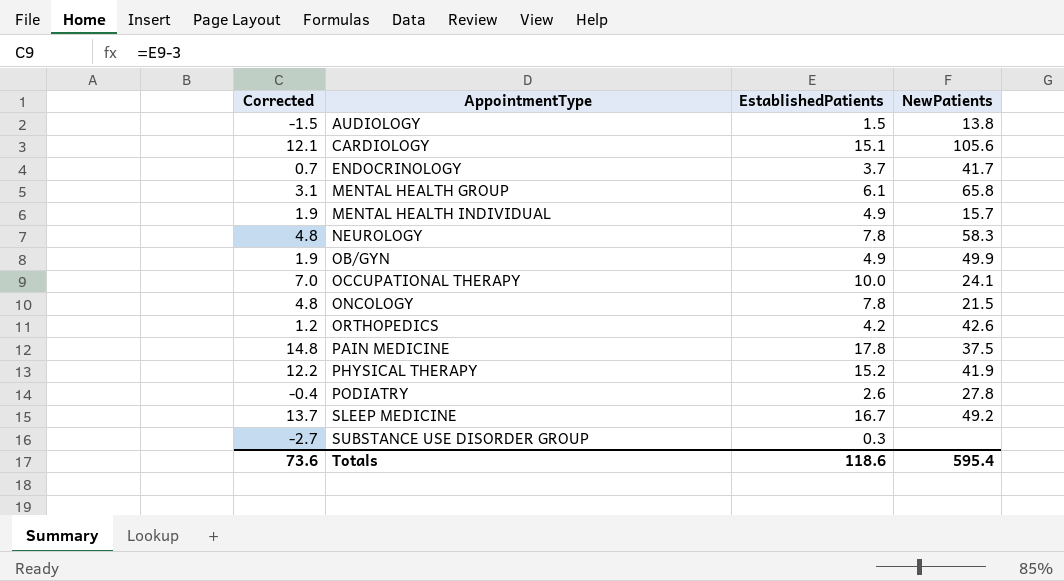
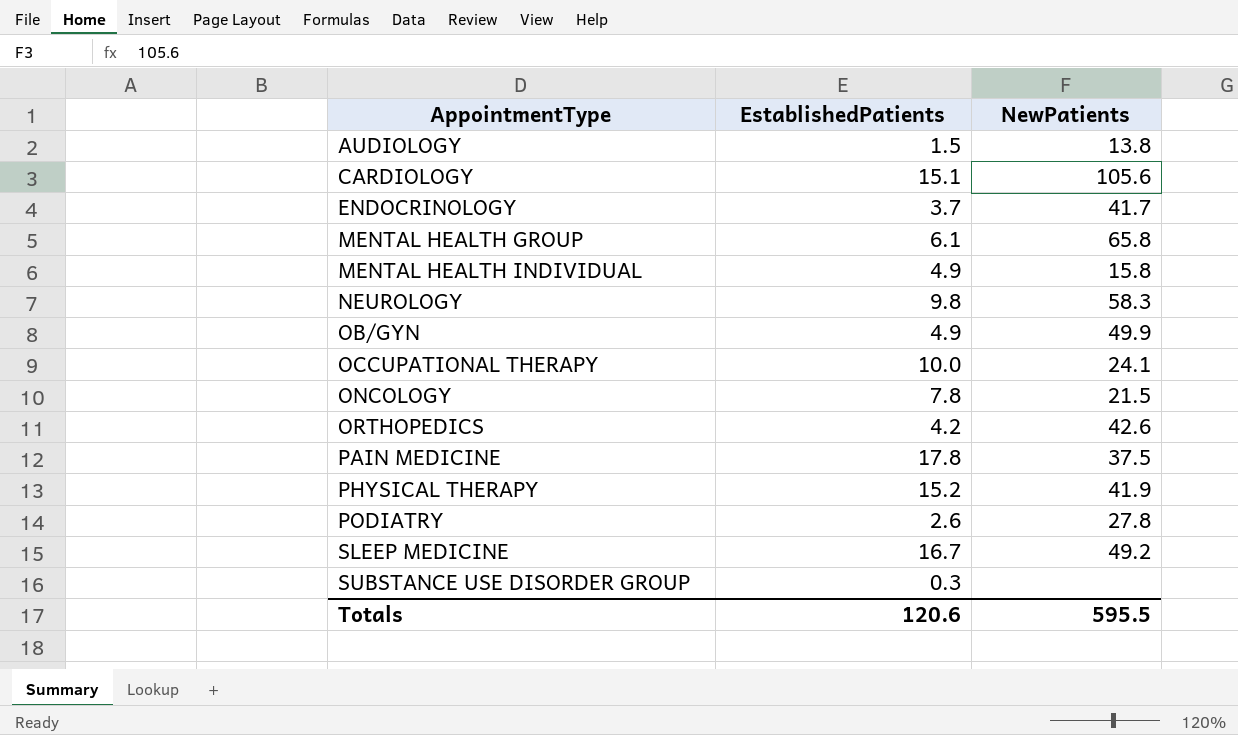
column Corrected | formula: [EstablishedPatients] - 3 -> none
MENTAL HEALTH INDIVIDUAL | NewPatients: 15.7 -> 15.8
NEUROLOGY | EstablishedPatients: 7.8 -> 9.8
Totals | EstablishedPatients: 118.6 -> 120.6
Totals | NewPatients: 595.4 -> 595.5

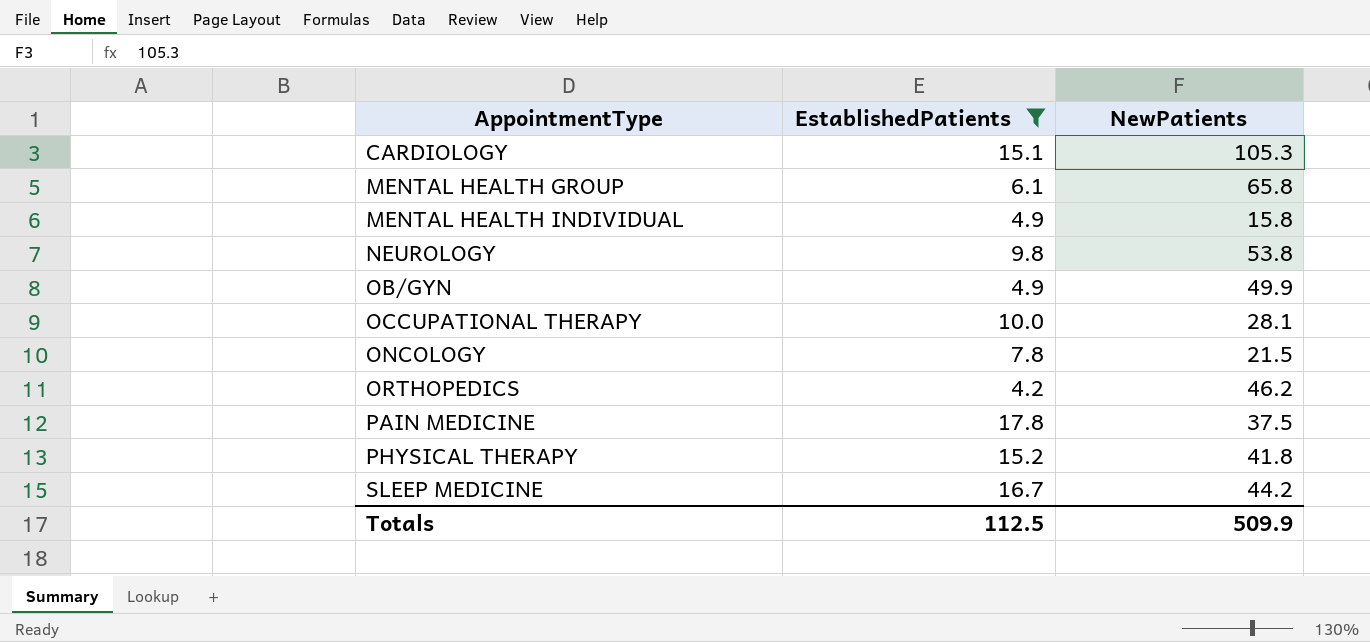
filter: none -> EstablishedPatients >= 4.2
CARDIOLOGY | NewPatients: 105.6 -> 105.3
NEUROLOGY | NewPatients: 58.3 -> 53.8
OCCUPATIONAL THERAPY | NewPatients: 24.1 -> 28.1
ORTHOPEDICS | NewPatients: 42.6 -> 46.2
PHYSICAL THERAPY | NewPatients: 41.9 -> 41.8
SLEEP MEDICINE | NewPatients: 49.2 -> 44.2
Totals | EstablishedPatients: 120.6 -> 112.5
Totals | NewPatients: 595.5 -> 509.9

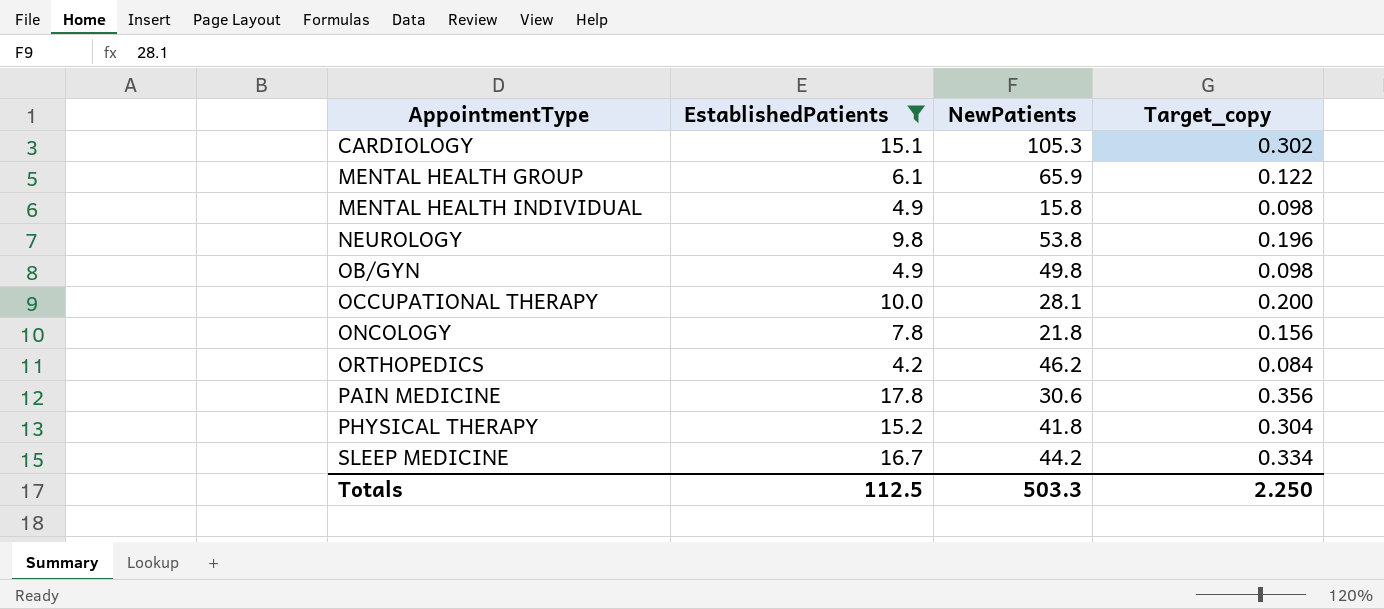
column Target_copy | formula: none -> [EstablishedPatients] * 0.02
MENTAL HEALTH GROUP | NewPatients: 65.8 -> 65.9
OB/GYN | NewPatients: 49.9 -> 49.8
ONCOLOGY | NewPatients: 21.5 -> 21.8
PAIN MEDICINE | NewPatients: 37.5 -> 30.6
Totals | NewPatients: 509.9 -> 503.3

